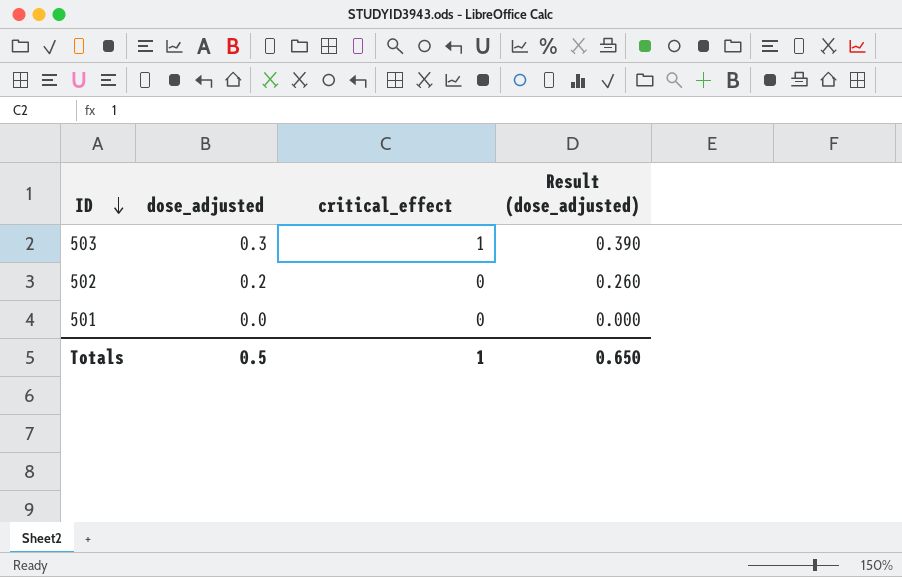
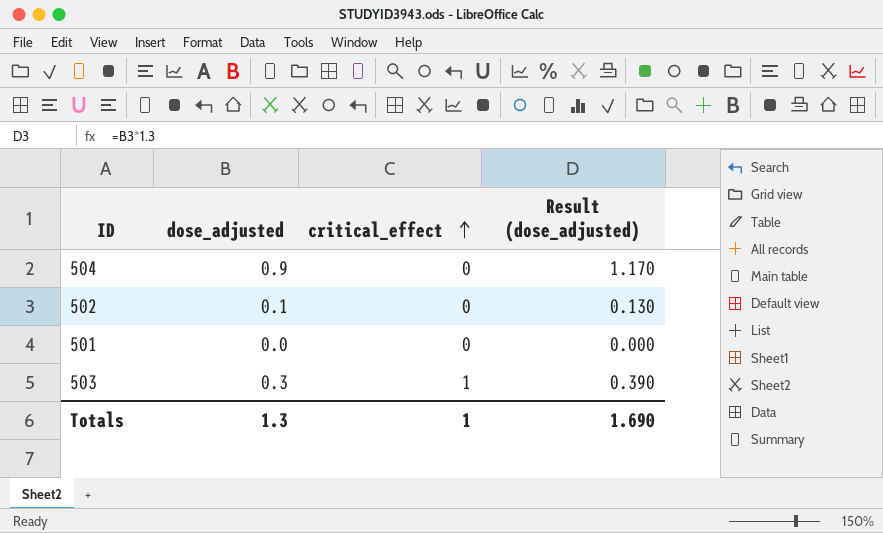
row order: ID descending -> critical_effect ascending
row 504: none -> 0.9 | 0 | 1.170
502 | dose_adjusted: 0.2 -> 0.1
502 | Result (dose_adjusted): 0.260 -> 0.130
Totals | dose_adjusted: 0.5 -> 1.3
Totals | Result (dose_adjusted): 0.650 -> 1.690

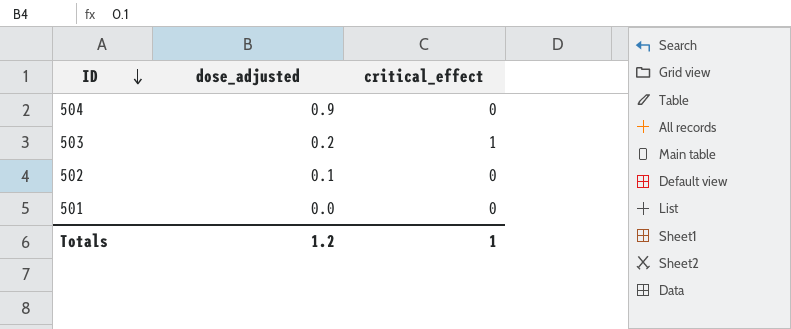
row order: critical_effect ascending -> ID descending
column Result (dose_adjusted) | formula: [dose_adjusted] * 1.3 -> none
503 | dose_adjusted: 0.3 -> 0.2
Totals | dose_adjusted: 1.3 -> 1.2

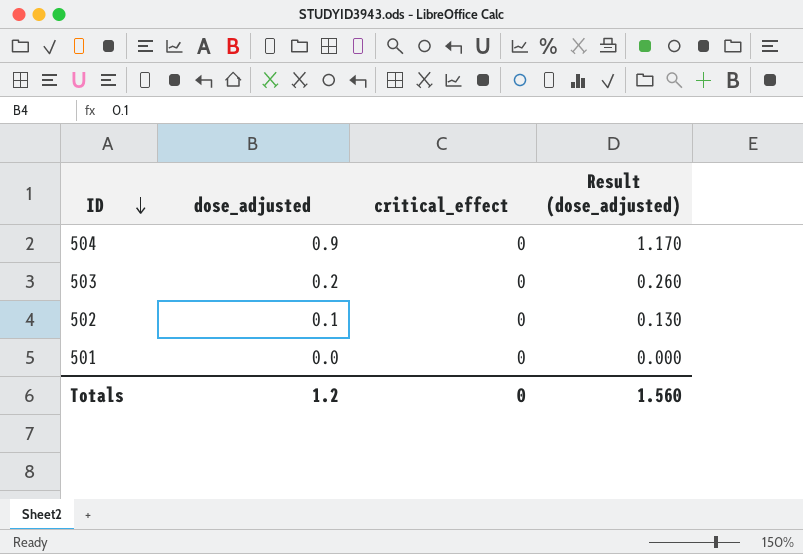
column Result (dose_adjusted) | formula: none -> [dose_adjusted] * 1.3
503 | critical_effect: 1 -> 0
Totals | critical_effect: 1 -> 0

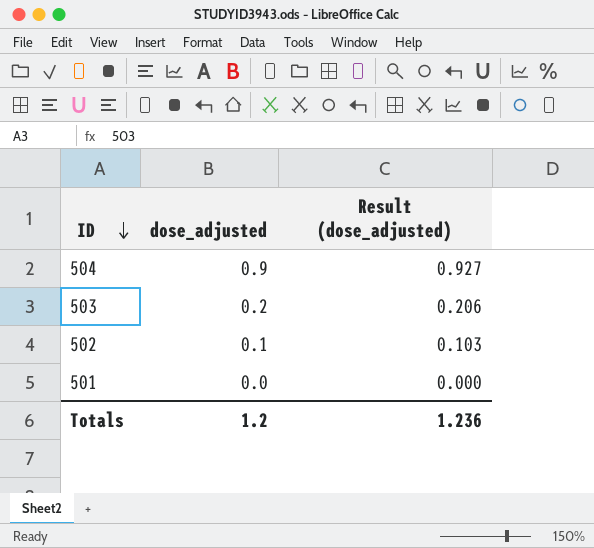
column critical_effect | position: 3 -> none
column Result (dose_adjusted) | formula: [dose_adjusted] * 1.3 -> [dose_adjusted] * 1.03
Totals | Result (dose_adjusted): 1.560 -> 1.236

